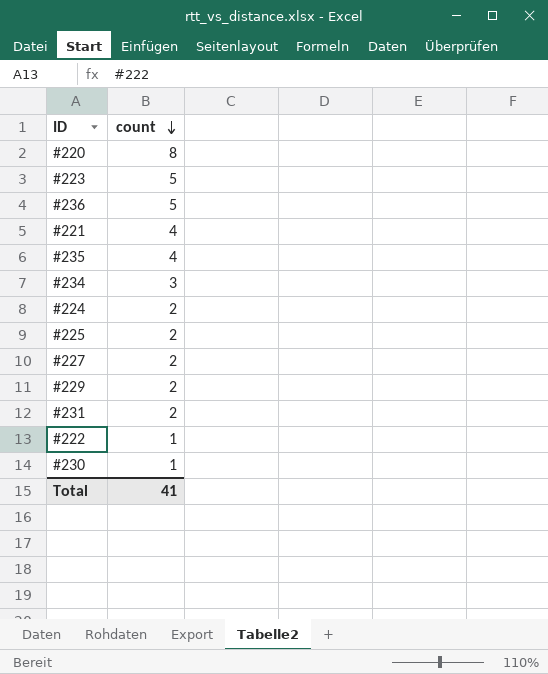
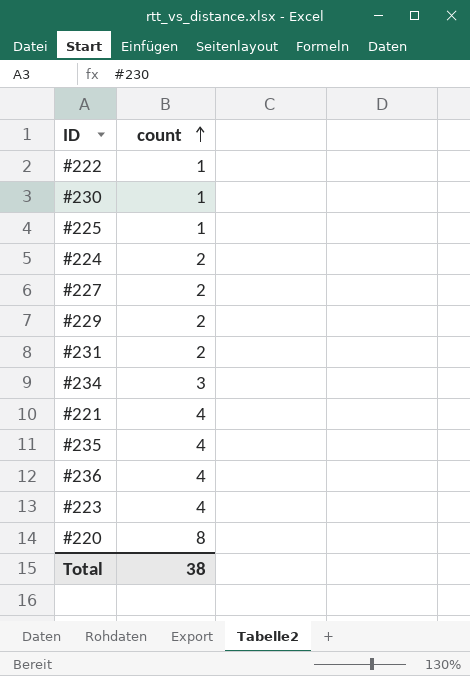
row order: count descending -> count ascending
#225 | count: 2 -> 1
#236 | count: 5 -> 4
#223 | count: 5 -> 4
Total | count: 41 -> 38

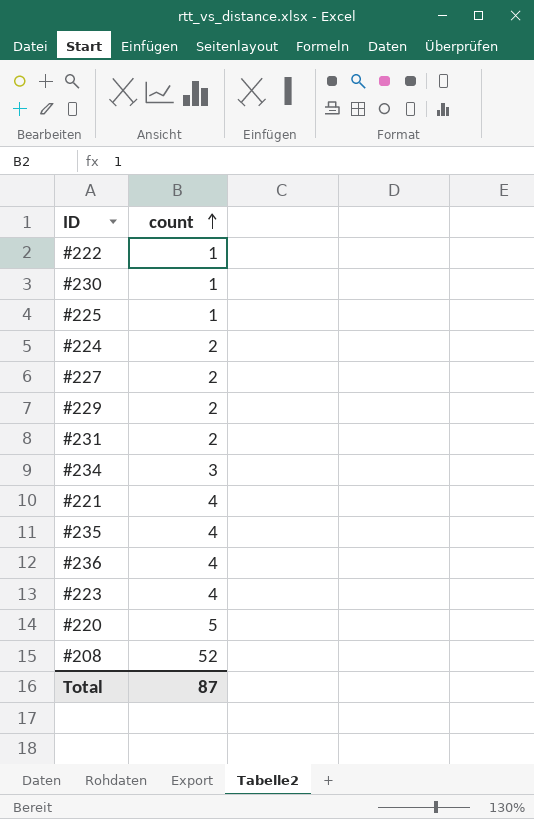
#220 | count: 8 -> 5
row #208: none -> 52
Total | count: 38 -> 87

